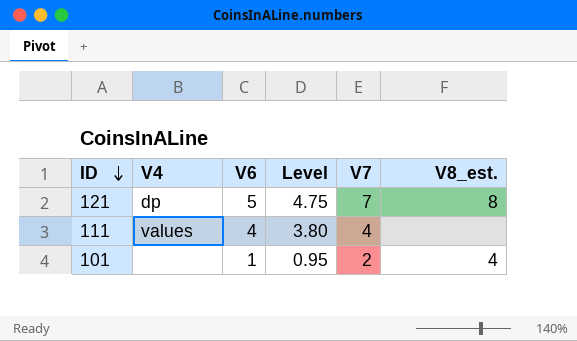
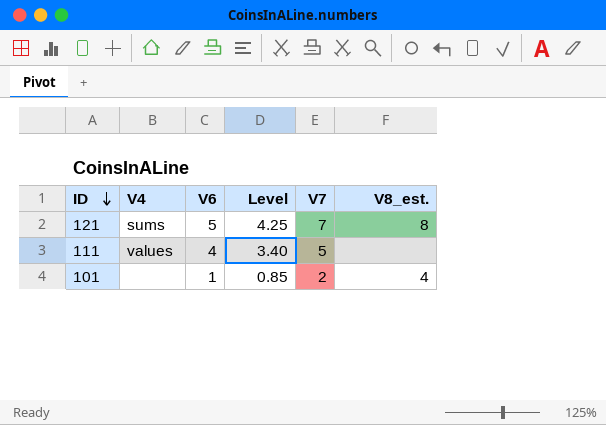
column Level | formula: [V6] * 0.95 -> [V6] * 0.85
121 | V4: dp -> sums
111 | V7: 4 -> 5

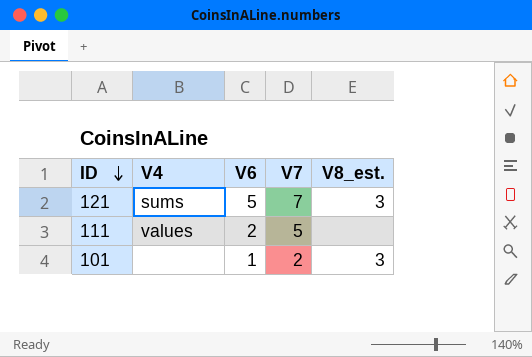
column Level | formula: [V6] * 0.85 -> none
121 | V8_est.: 8 -> 3
111 | V6: 4 -> 2
101 | V8_est.: 4 -> 3

